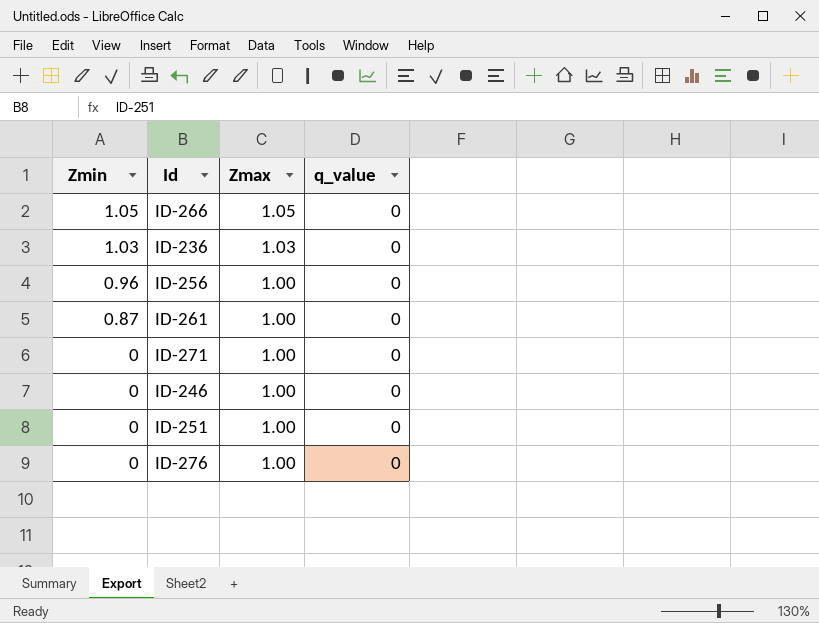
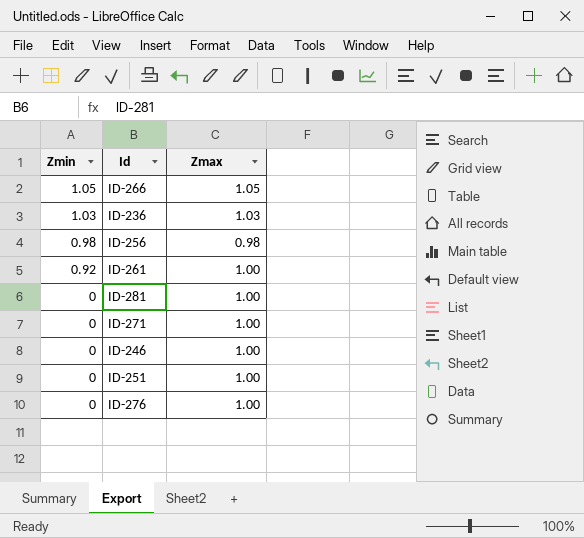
column q_value | position: 4 -> none
ID-256 | Zmin: 0.96 -> 0.98
ID-256 | Zmax: 1.00 -> 0.98
ID-261 | Zmin: 0.87 -> 0.92
row ID-281: none -> 0 | 1.00

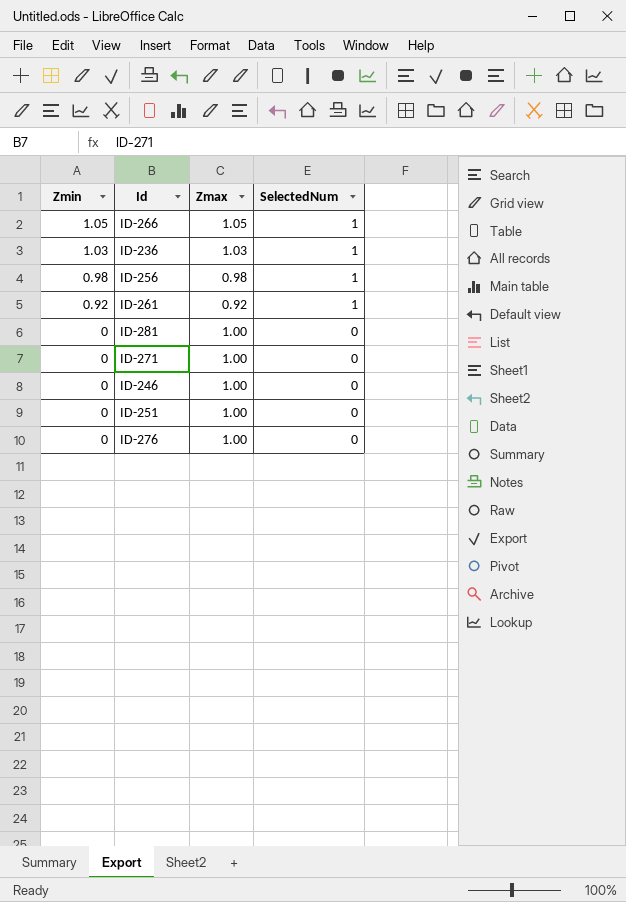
column SelectedNum | position: none -> 4
ID-261 | Zmax: 1.00 -> 0.92

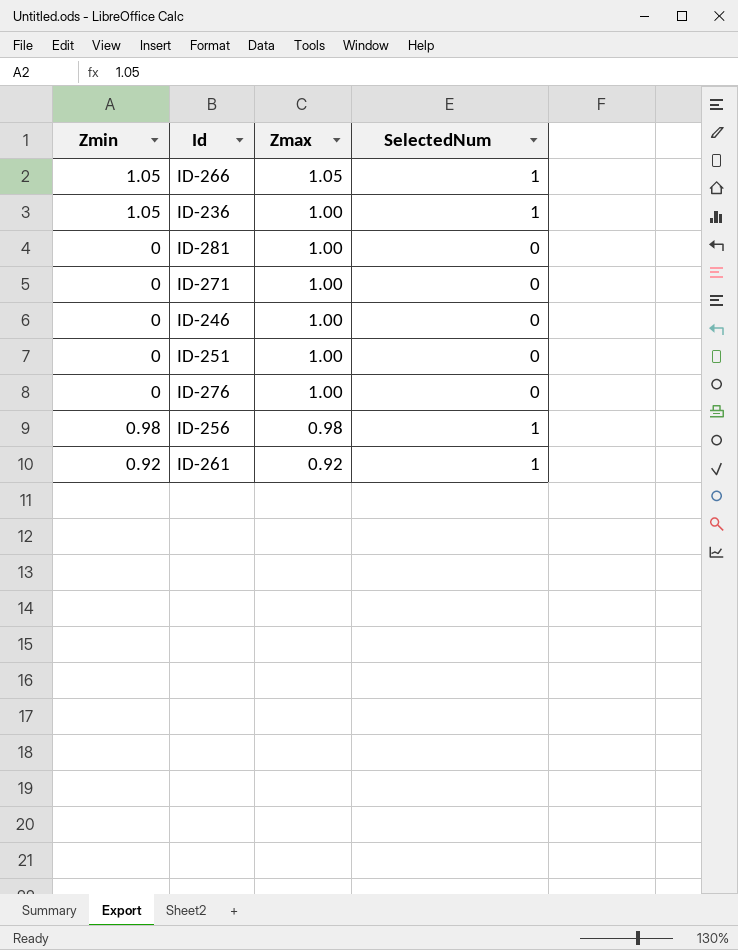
row order: Zmin descending -> Zmax descending
ID-236 | Zmin: 1.03 -> 1.05
ID-236 | Zmax: 1.03 -> 1.00

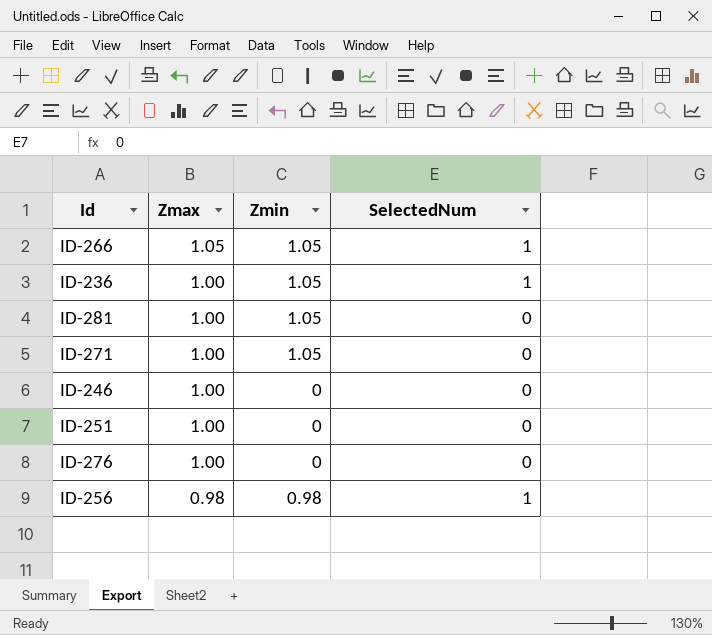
column Zmin | position: 1 -> 3
row ID-261: 0.92 | 0.92 | 1 -> none
ID-281 | Zmin: 0 -> 1.05
ID-271 | Zmin: 0 -> 1.05

